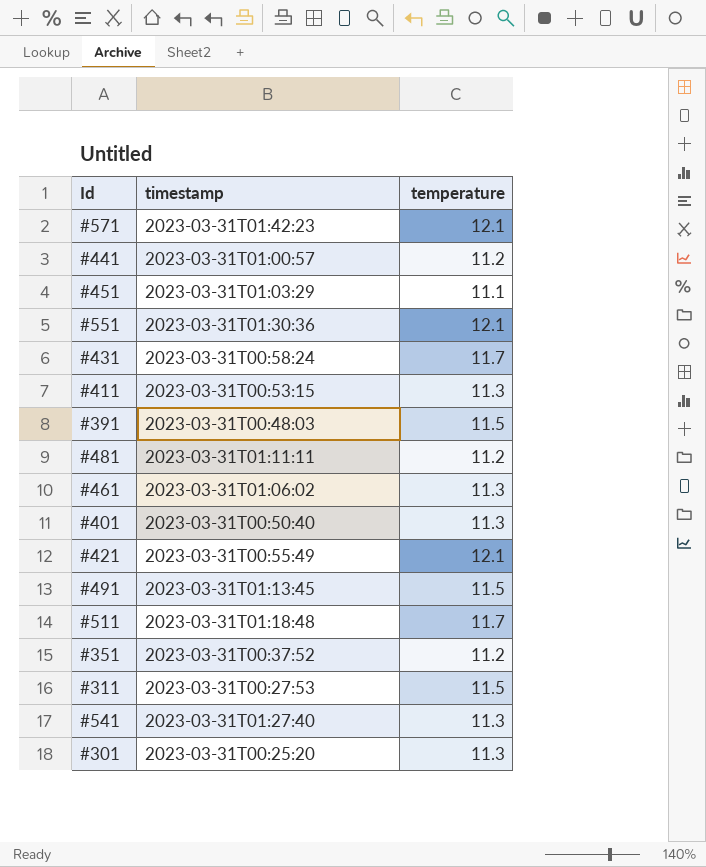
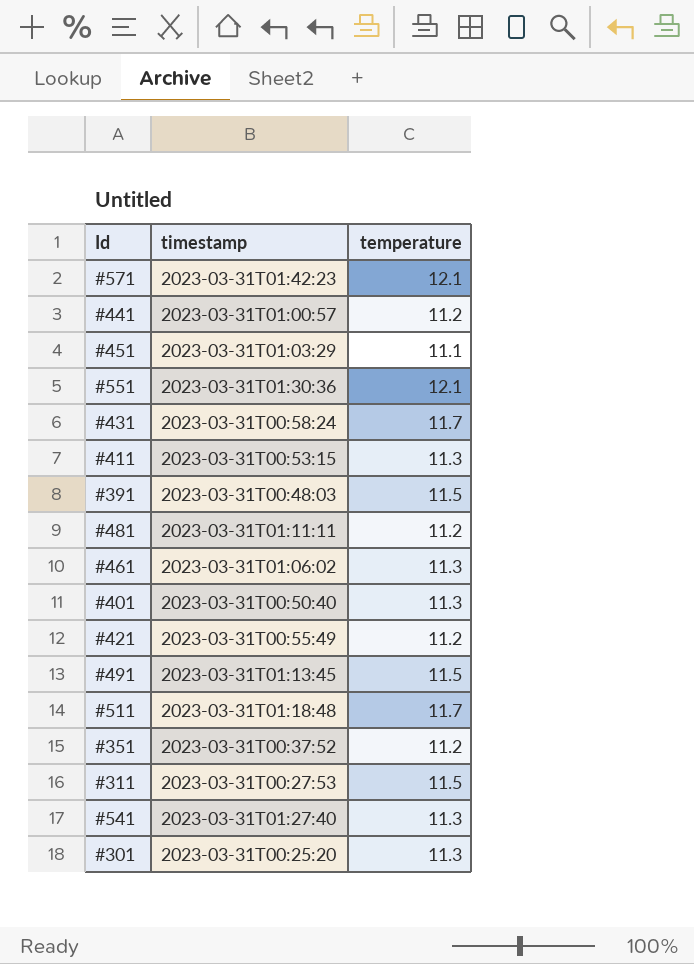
#421 | temperature: 12.1 -> 11.2

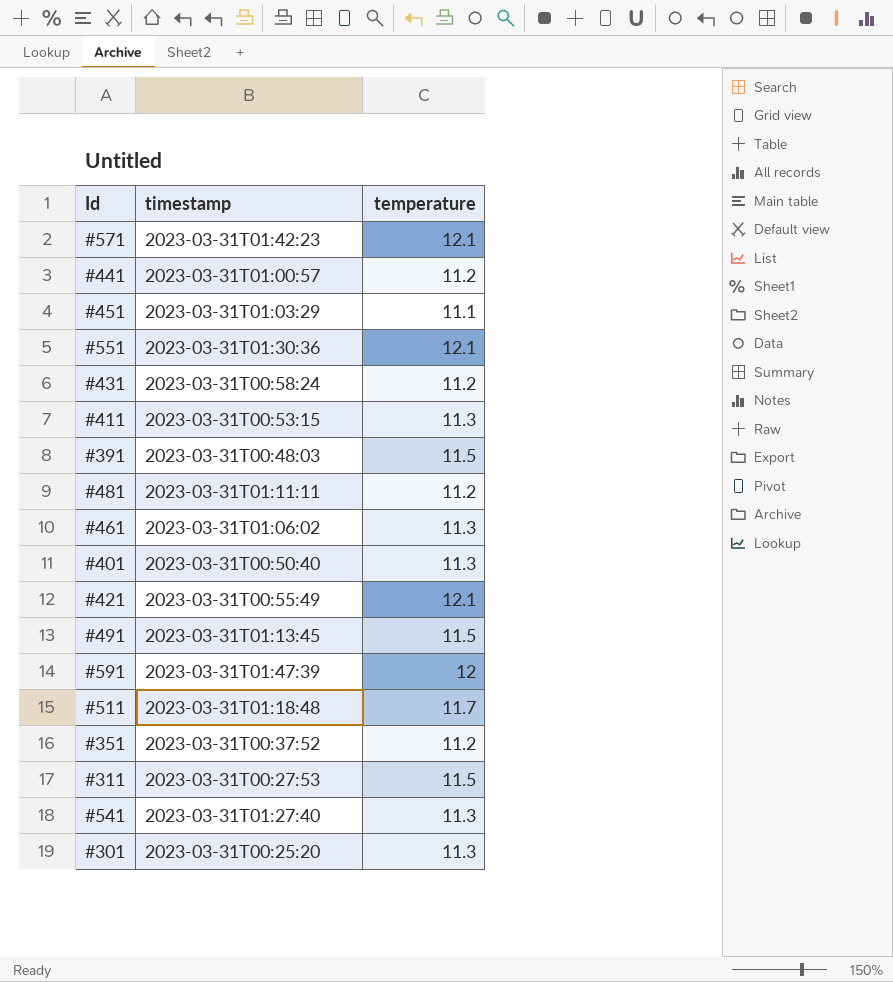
#431 | temperature: 11.7 -> 11.2
#421 | temperature: 11.2 -> 12.1
row #591: none -> 2023-03-31T01:47:39 | 12

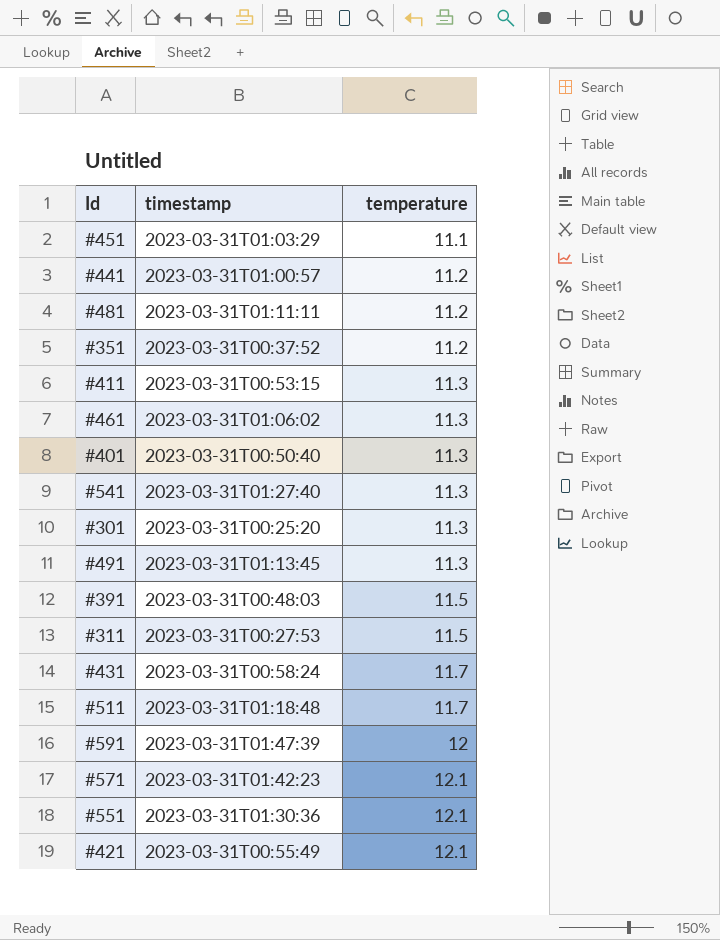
row order: none -> temperature ascending
#491 | temperature: 11.5 -> 11.3
#431 | temperature: 11.2 -> 11.7

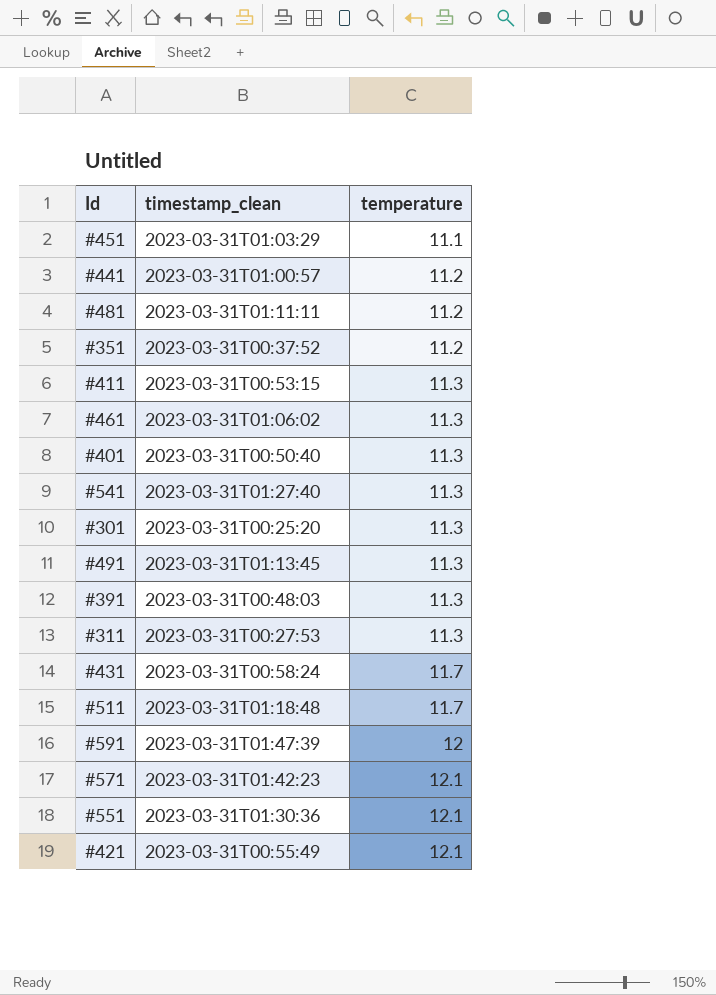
column name: timestamp -> timestamp_clean
#391 | temperature: 11.5 -> 11.3
#311 | temperature: 11.5 -> 11.3

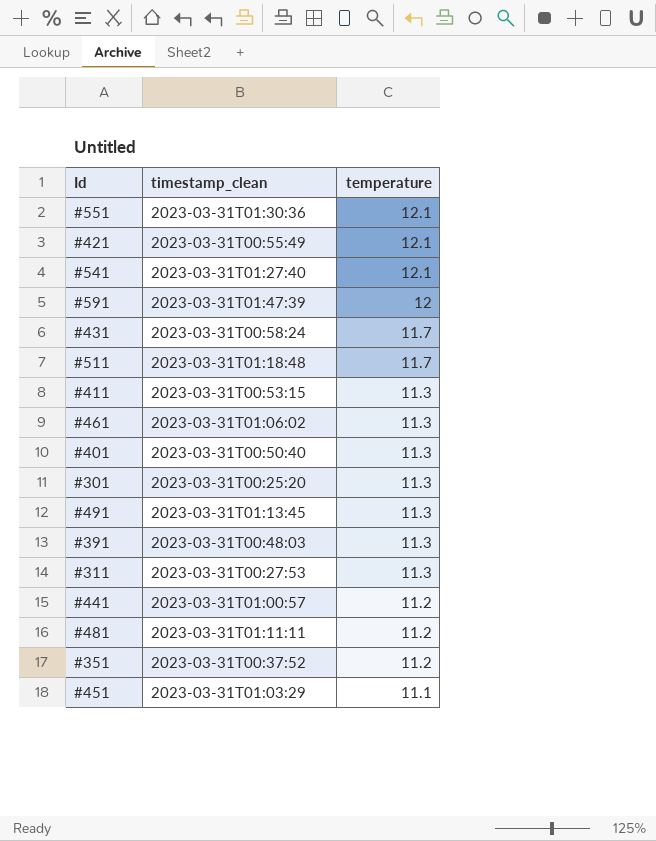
row order: temperature ascending -> temperature descending
row #571: 2023-03-31T01:42:23 | 12.1 -> none
#541 | temperature: 11.3 -> 12.1

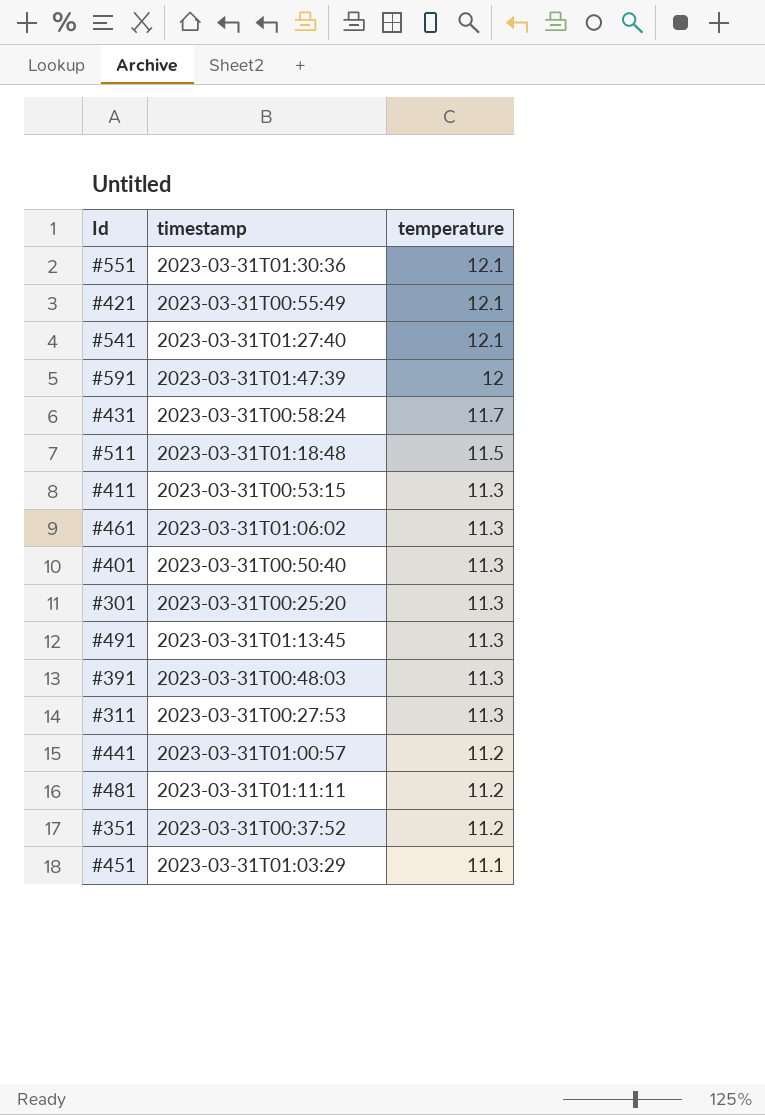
column name: timestamp_clean -> timestamp
#511 | temperature: 11.7 -> 11.5

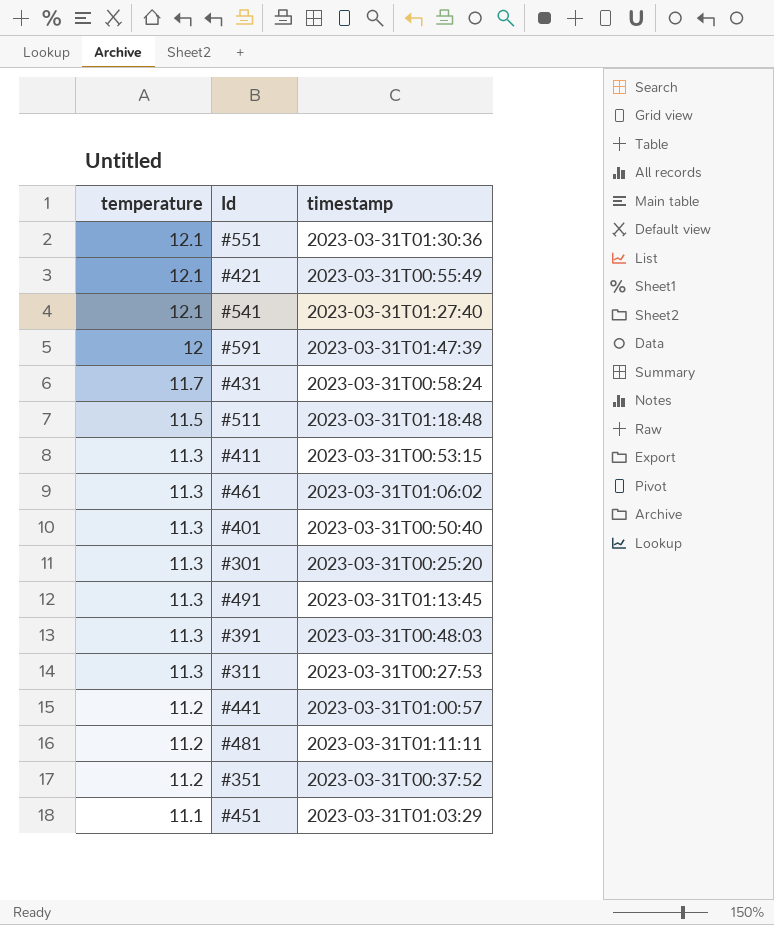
column temperature | position: 3 -> 1

